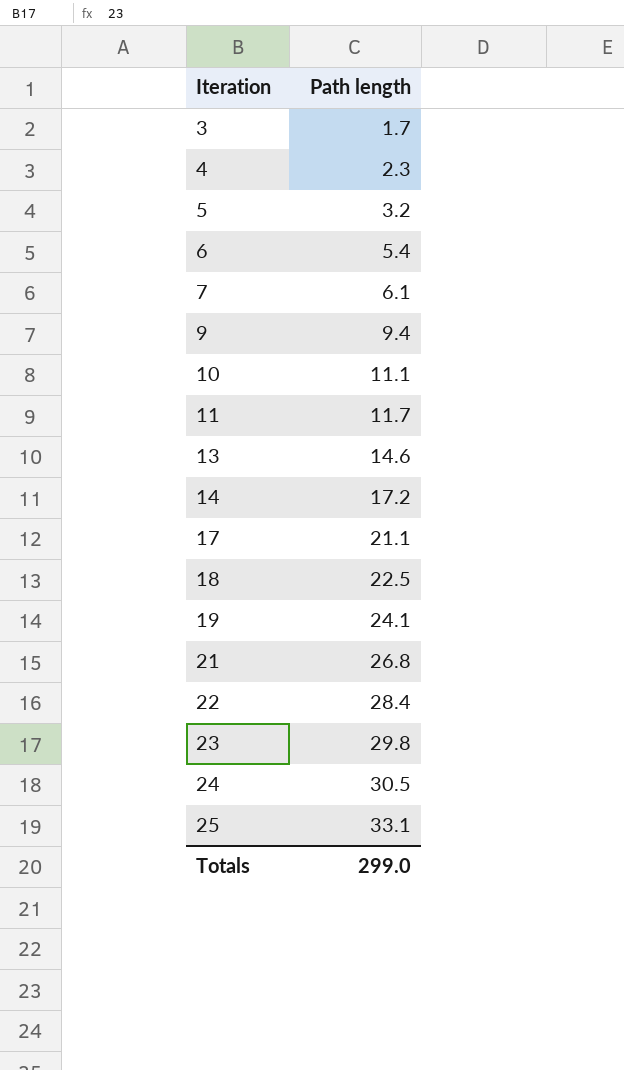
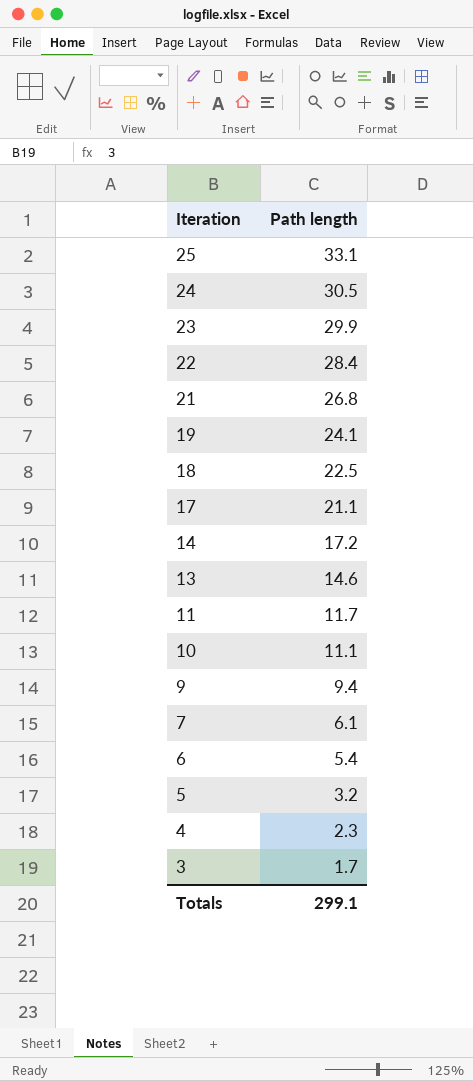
row order: Iteration ascending -> Iteration descending
23 | Path length: 29.8 -> 29.9
Totals | Path length: 299.0 -> 299.1

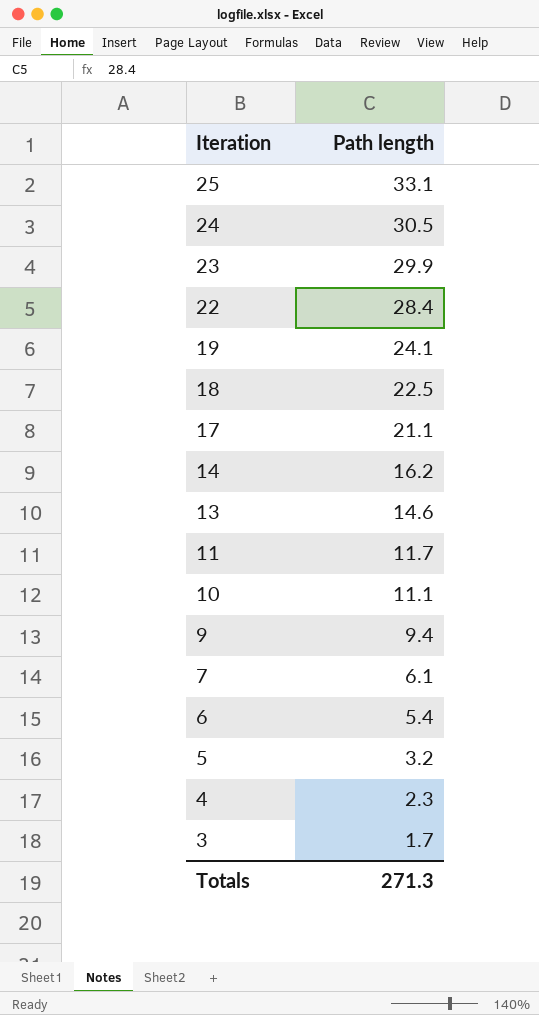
row 21: 26.8 -> none
14 | Path length: 17.2 -> 16.2
Totals | Path length: 299.1 -> 271.3

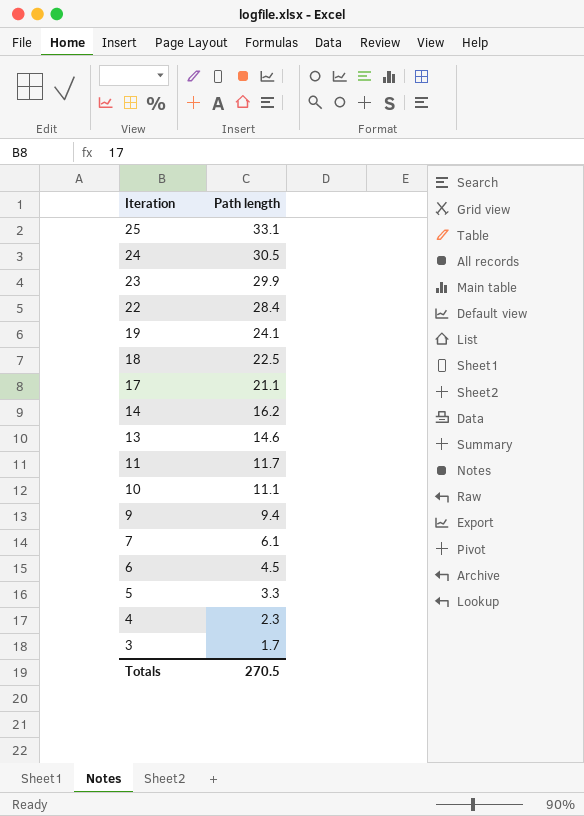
6 | Path length: 5.4 -> 4.5
5 | Path length: 3.2 -> 3.3
Totals | Path length: 271.3 -> 270.5

